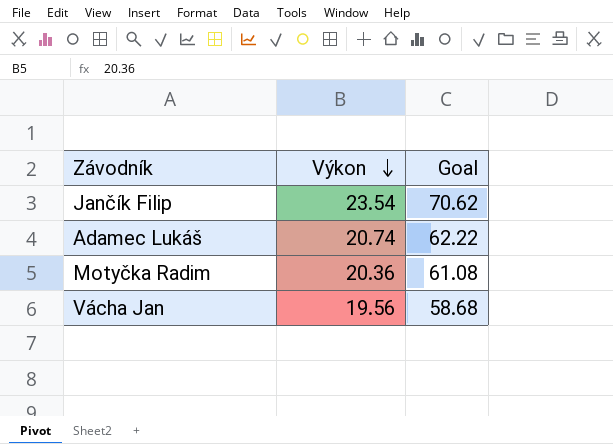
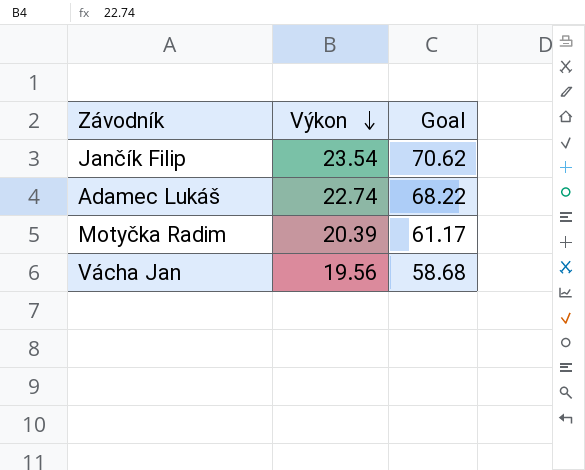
Adamec Lukáš | Výkon: 20.74 -> 22.74
Adamec Lukáš | Goal: 62.22 -> 68.22
Motyčka Radim | Výkon: 20.36 -> 20.39
Motyčka Radim | Goal: 61.08 -> 61.17

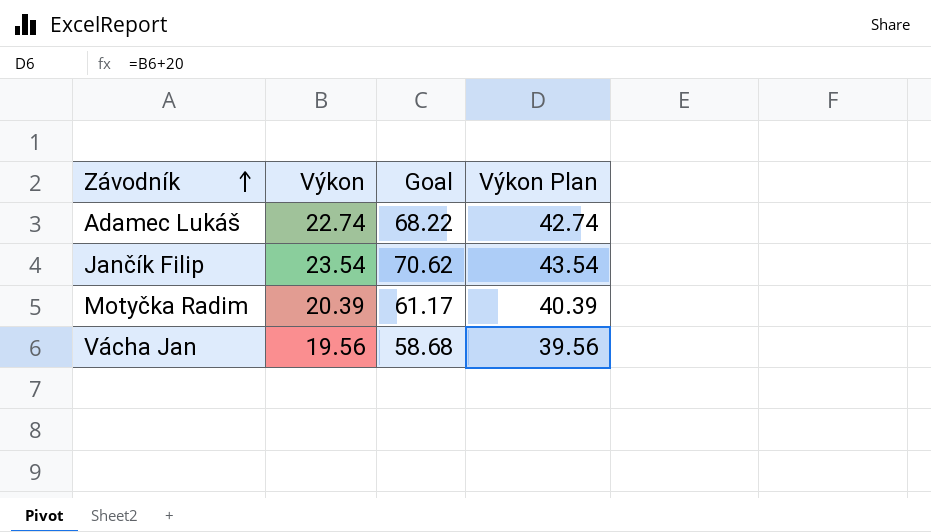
row order: Výkon descending -> Závodník ascending
column Výkon Plan | formula: none -> [Výkon] + 20

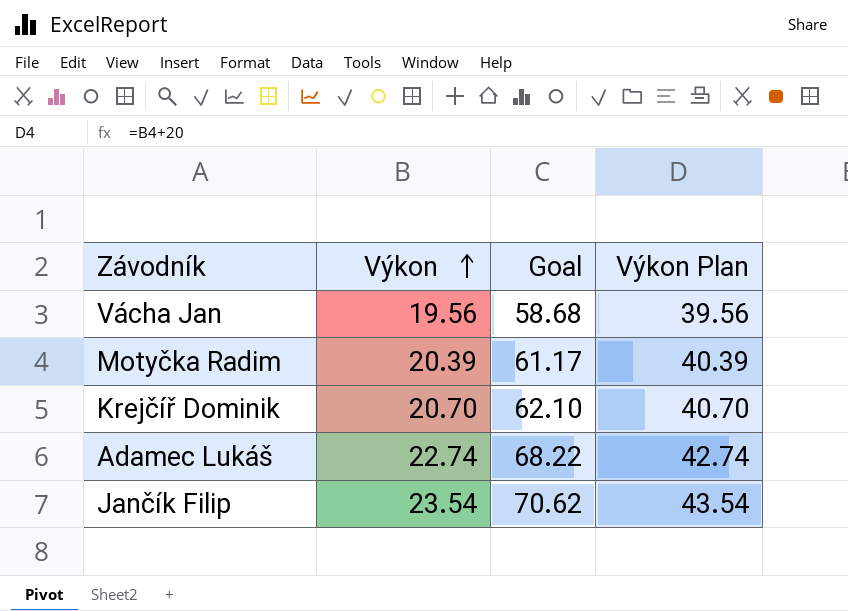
row order: Závodník ascending -> Výkon ascending
row Krejčíř Dominik: none -> 20.70 | 62.10 | 40.70

